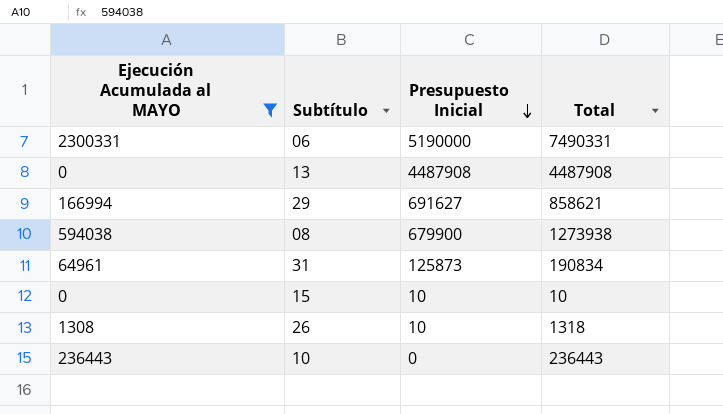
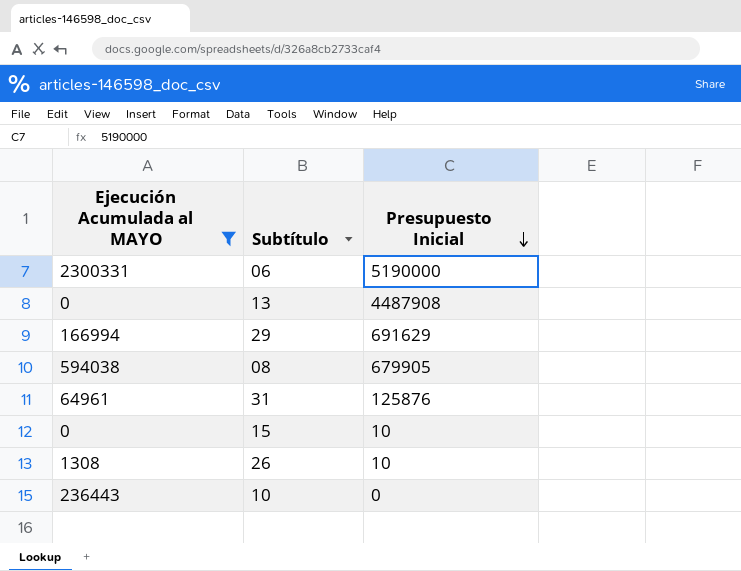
column Total | formula: [Ejecución Acumulada al MAYO] + [Presupuesto Inicial] -> none
29 | Presupuesto Inicial: 691627 -> 691629
08 | Presupuesto Inicial: 679900 -> 679905
31 | Presupuesto Inicial: 125873 -> 125876

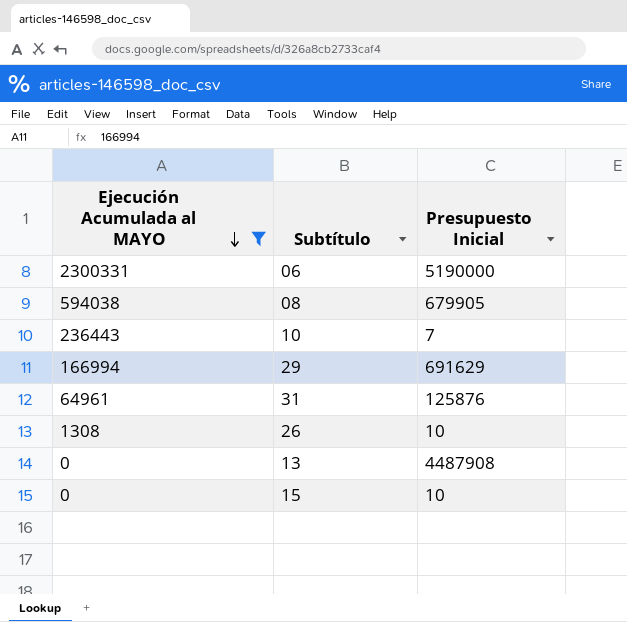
row order: Presupuesto Inicial descending -> Ejecución Acumulada al MAYO descending
10 | Presupuesto Inicial: 0 -> 7

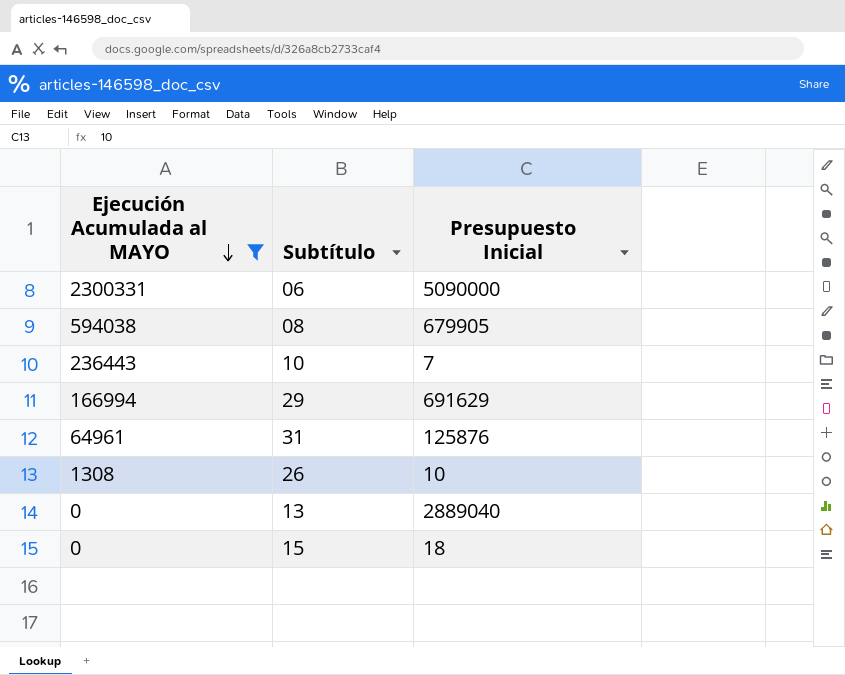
06 | Presupuesto Inicial: 5190000 -> 5090000
13 | Presupuesto Inicial: 4487908 -> 2889040
15 | Presupuesto Inicial: 10 -> 18

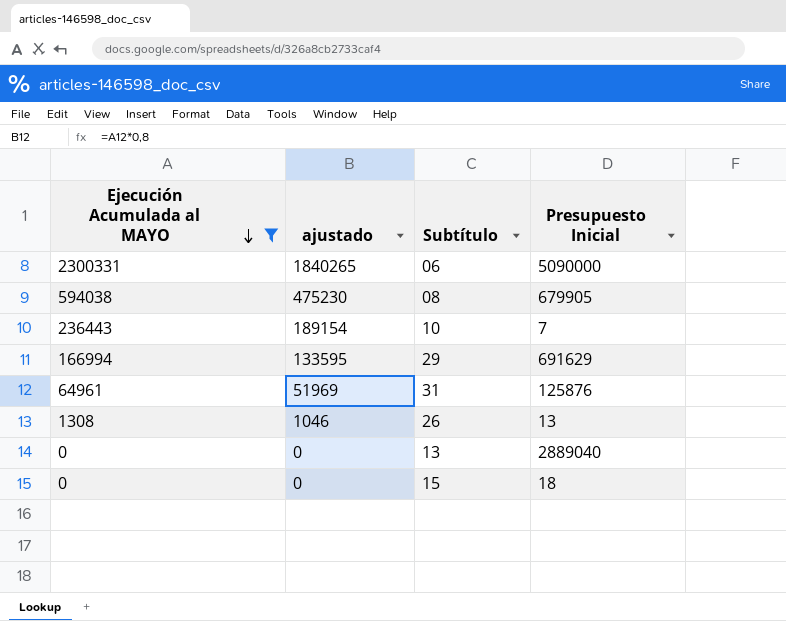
column ajustado | formula: none -> [Ejecución Acumulada al MAYO] * 0,8
26 | Presupuesto Inicial: 10 -> 13

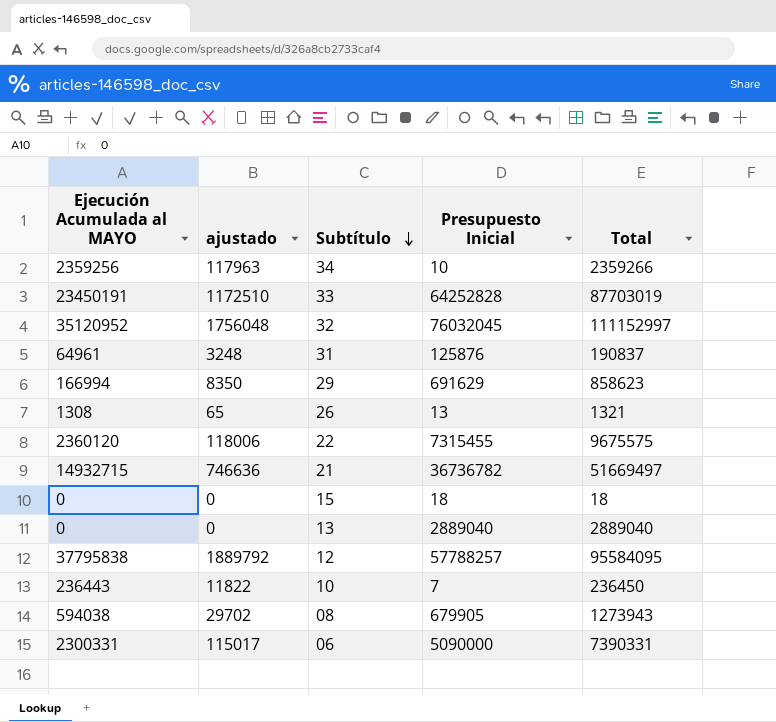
filter: Ejecución Acumulada al MAYO <= 2300331 -> none
row order: Ejecución Acumulada al MAYO descending -> Subtítulo descending
column ajustado | formula: [Ejecución Acumulada al MAYO] * 0,8 -> [Ejecución Acumulada al MAYO] * 0,05
column Total | formula: none -> [Ejecución Acumulada al MAYO] + [Presupuesto Inicial]

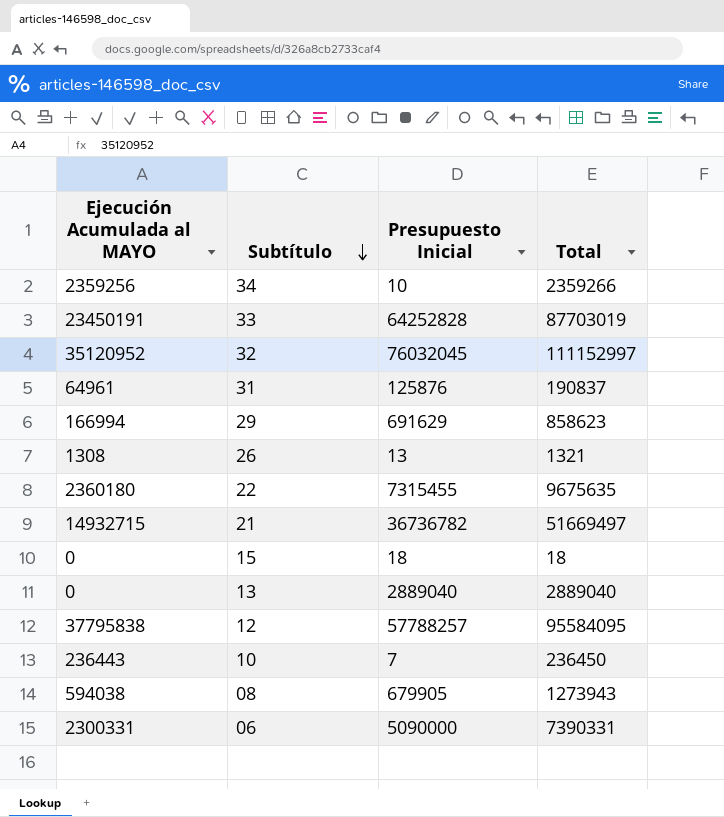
column ajustado | formula: [Ejecución Acumulada al MAYO] * 0,05 -> none
22 | Ejecución Acumulada al MAYO: 2360120 -> 2360180
22 | Total: 9675575 -> 9675635

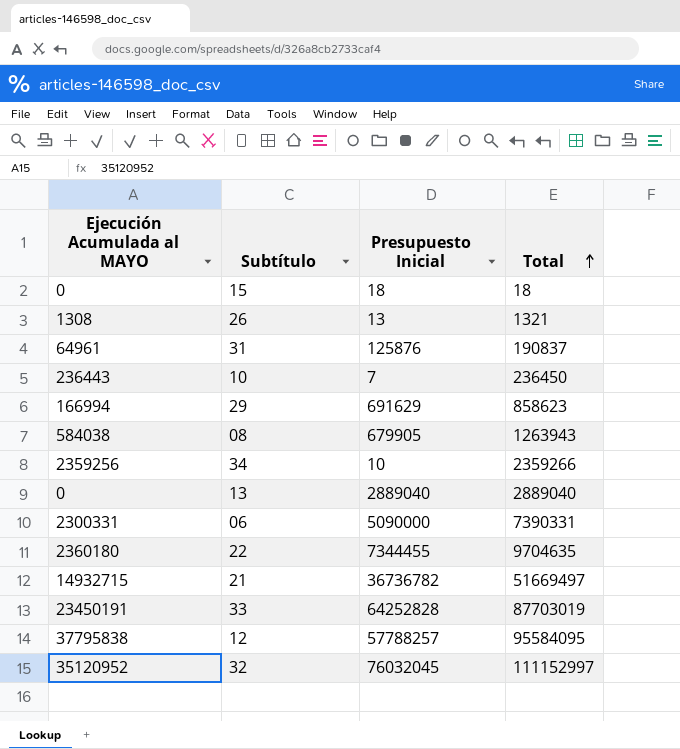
row order: Subtítulo descending -> Total ascending
08 | Ejecución Acumulada al MAYO: 594038 -> 584038
08 | Total: 1273943 -> 1263943
22 | Presupuesto Inicial: 7315455 -> 7344455
22 | Total: 9675635 -> 9704635

